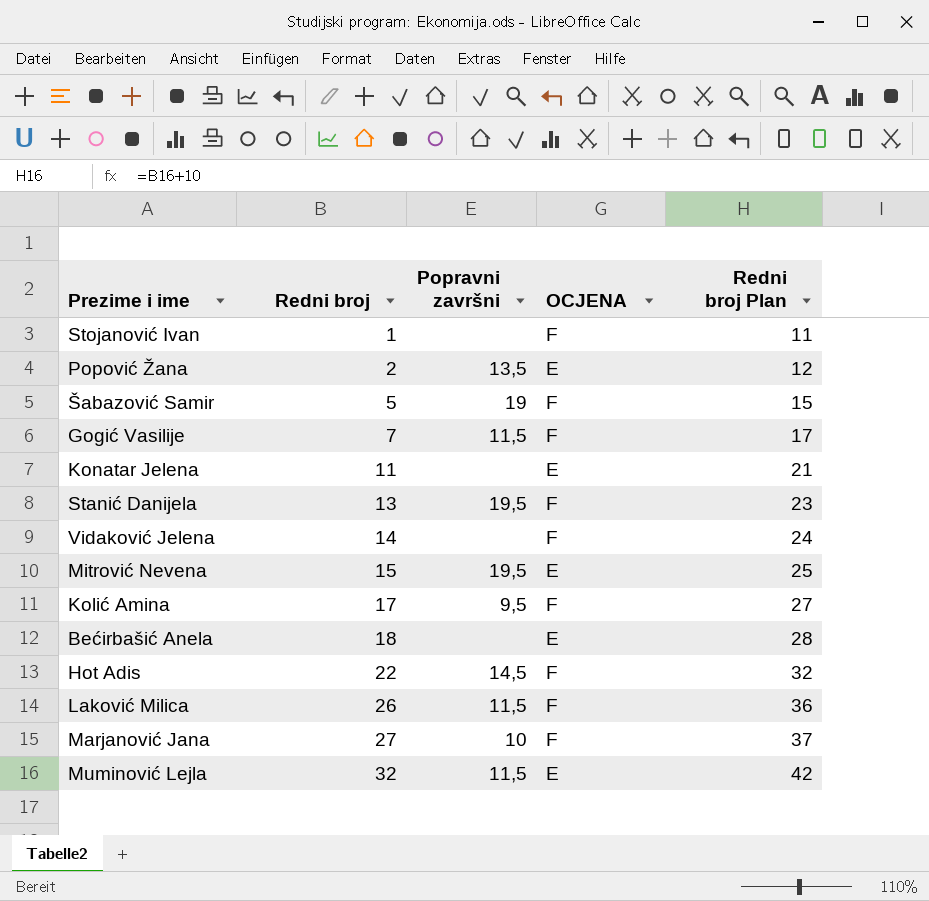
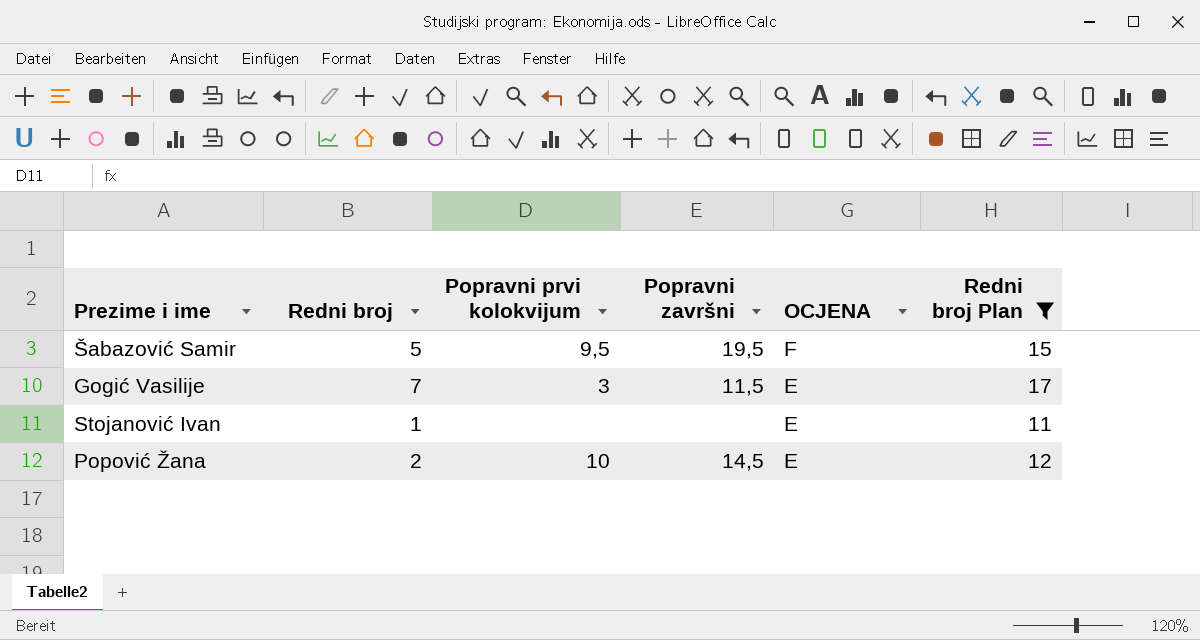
filter: none -> Redni broj Plan <= 17
row order: Redni broj ascending -> OCJENA descending
column Popravni prvi kolokvijum | position: none -> 3
Šabazović Samir | Popravni završni: 19 -> 19,5
Gogić Vasilije | OCJENA: F -> E
Stojanović Ivan | OCJENA: F -> E
Popović Žana | Popravni završni: 13,5 -> 14,5

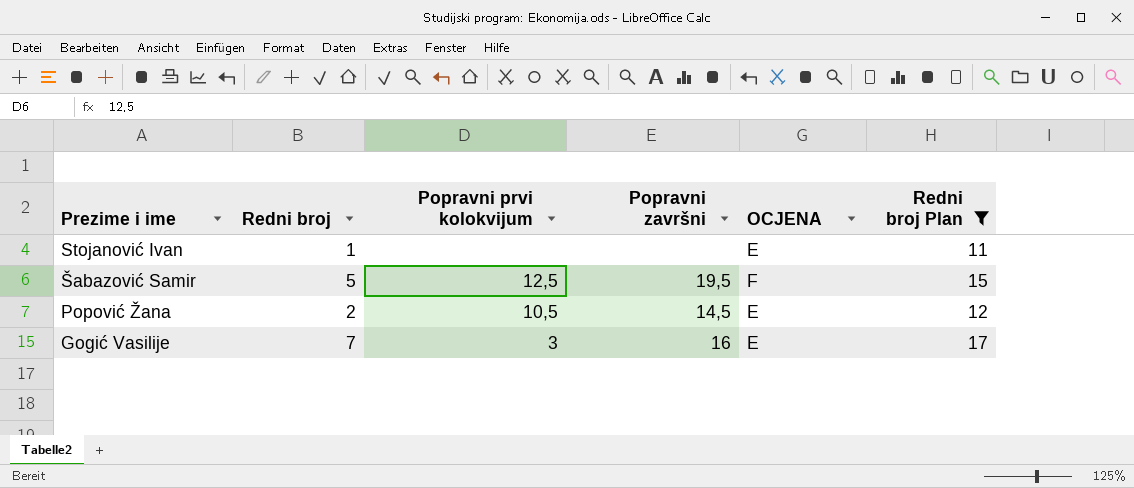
row order: OCJENA descending -> Prezime i ime descending
Šabazović Samir | Popravni prvi kolokvijum: 9,5 -> 12,5
Popović Žana | Popravni prvi kolokvijum: 10 -> 10,5
Gogić Vasilije | Popravni završni: 11,5 -> 16

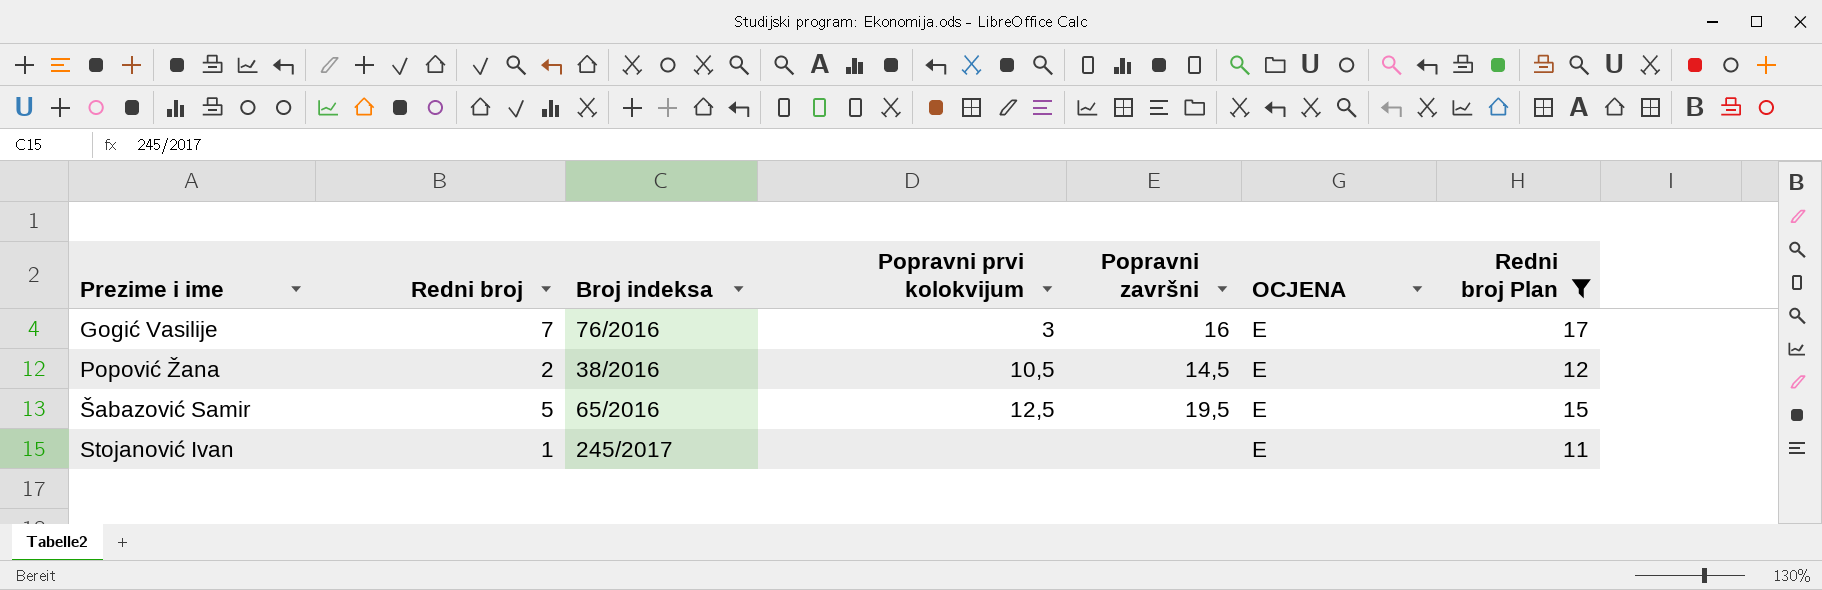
row order: Prezime i ime descending -> Prezime i ime ascending
column Broj indeksa | position: none -> 3
Šabazović Samir | OCJENA: F -> E

